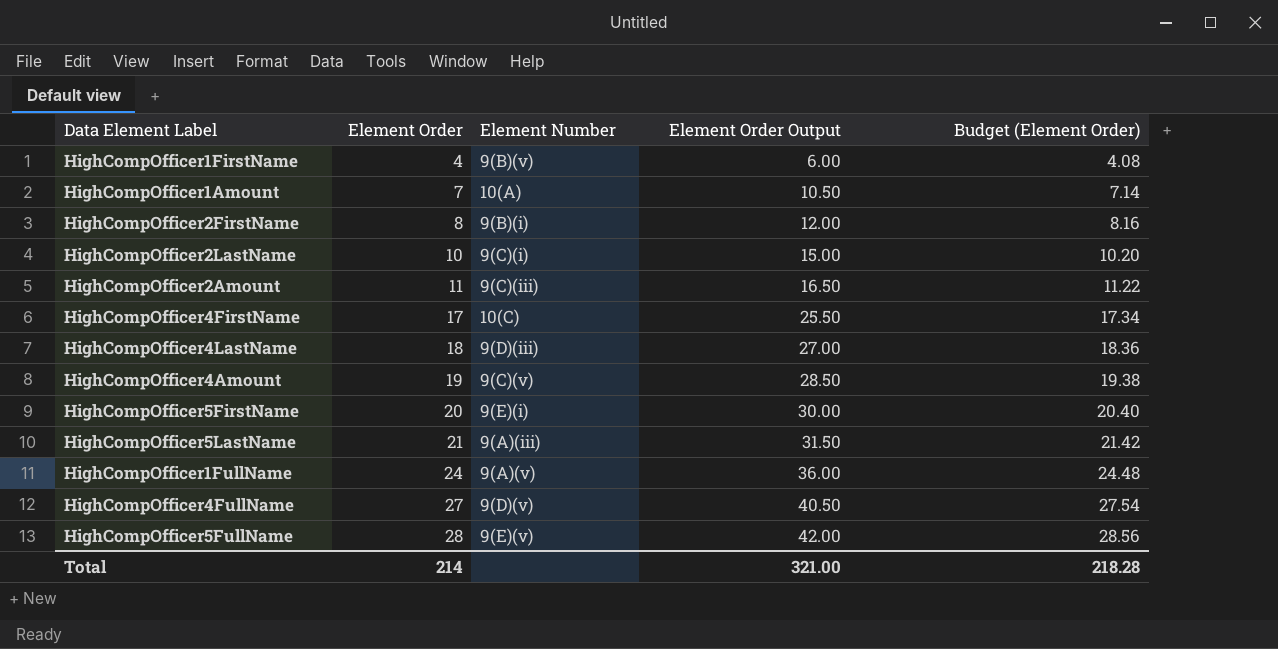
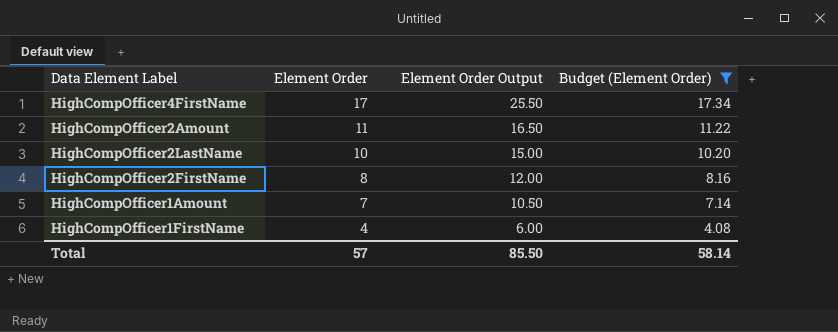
filter: none -> Budget (Element Order) <= 17.34
row order: Element Order ascending -> Element Order descending
column Element Number | position: 3 -> none
Total | Element Order: 214 -> 57
Total | Element Order Output: 321.00 -> 85.50
Total | Budget (Element Order): 218.28 -> 58.14

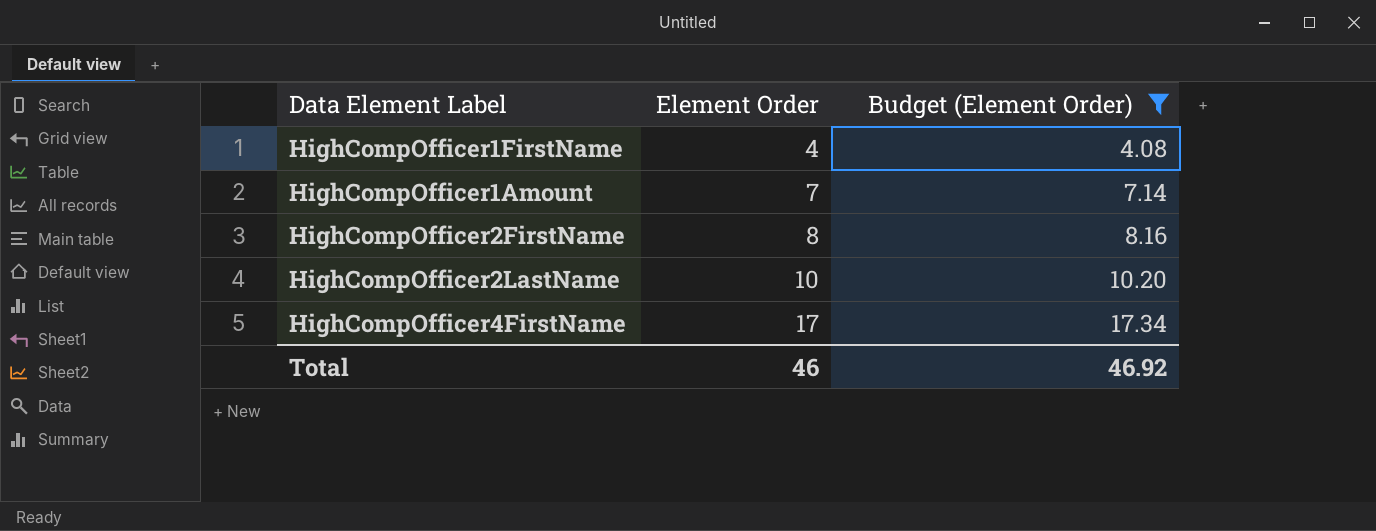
row order: Element Order descending -> Element Order ascending
column Element Order Output | formula: [Element Order] * 1.5 -> none
row HighCompOfficer2Amount: 11 | 16.50 | 11.22 -> none
Total | Element Order: 57 -> 46
Total | Budget (Element Order): 58.14 -> 46.92

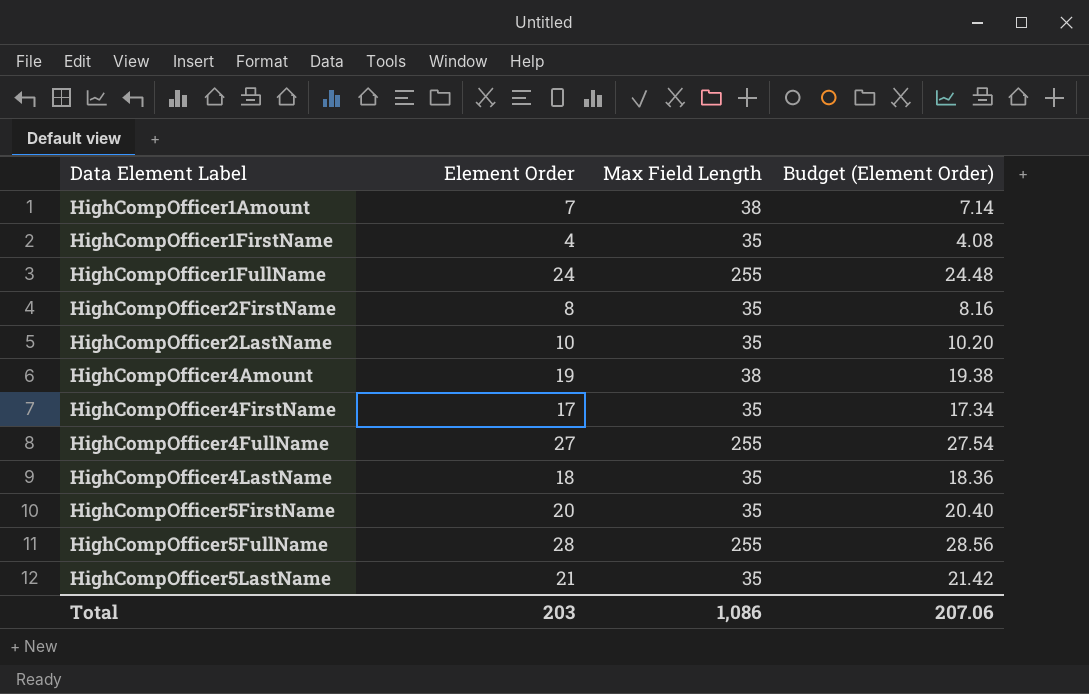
filter: Budget (Element Order) <= 17.34 -> none
row order: Element Order ascending -> Data Element Label ascending
column Max Field Length | position: none -> 3
Total | Element Order: 46 -> 203
Total | Budget (Element Order): 46.92 -> 207.06

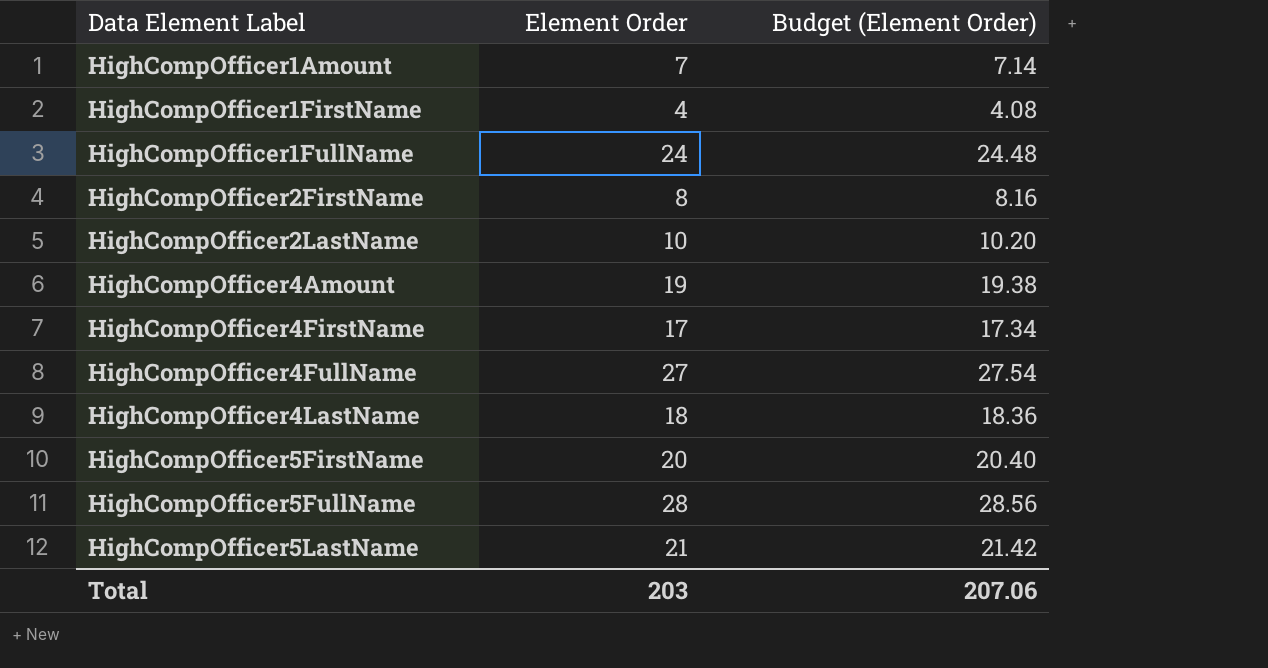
column Max Field Length | position: 3 -> none

